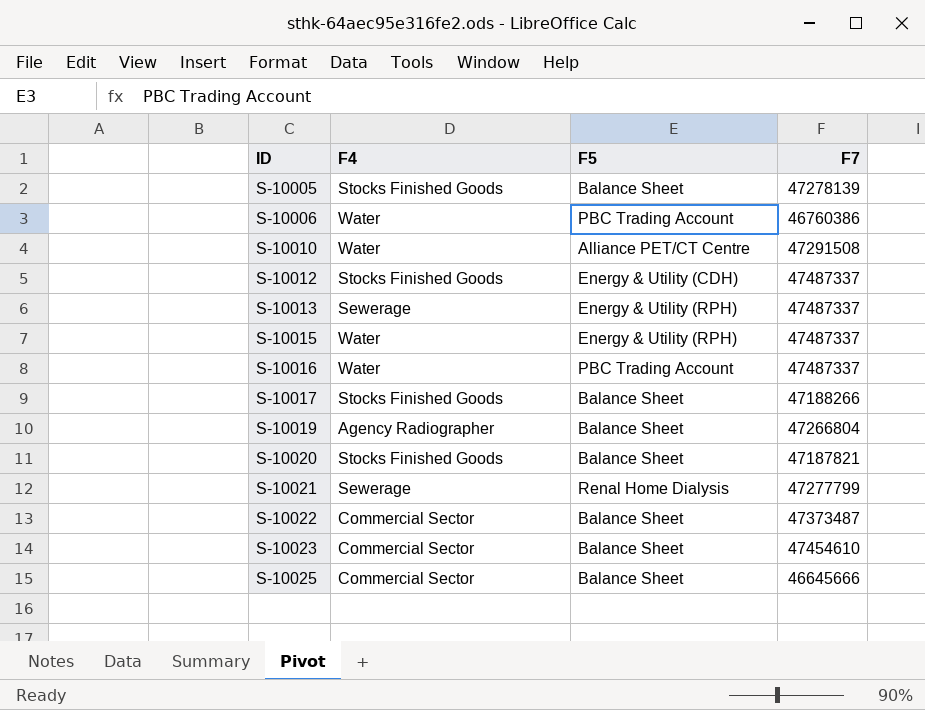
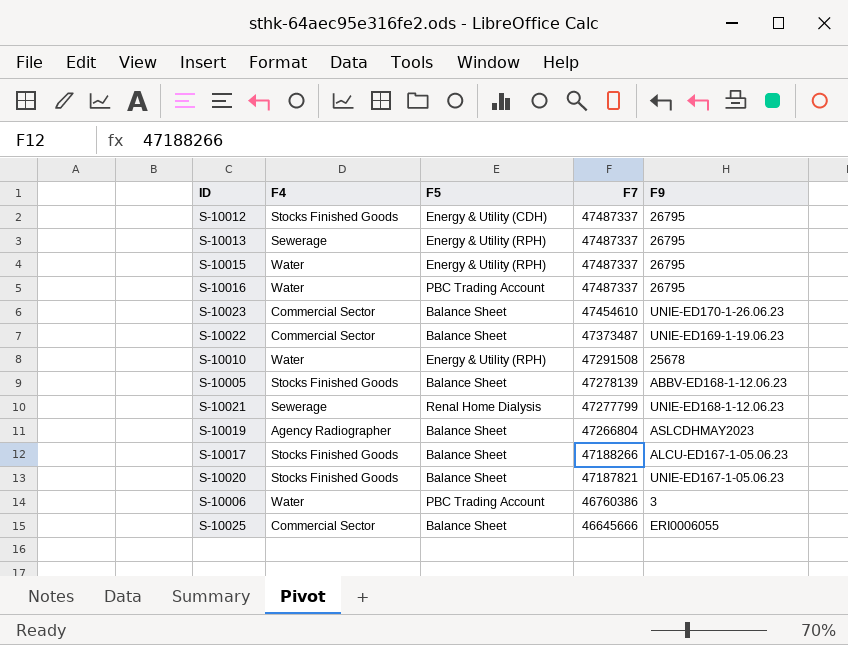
row order: ID ascending -> F7 descending
column F9 | position: none -> 5
S-10010 | F5: Alliance PET/CT Centre -> Energy & Utility (RPH)

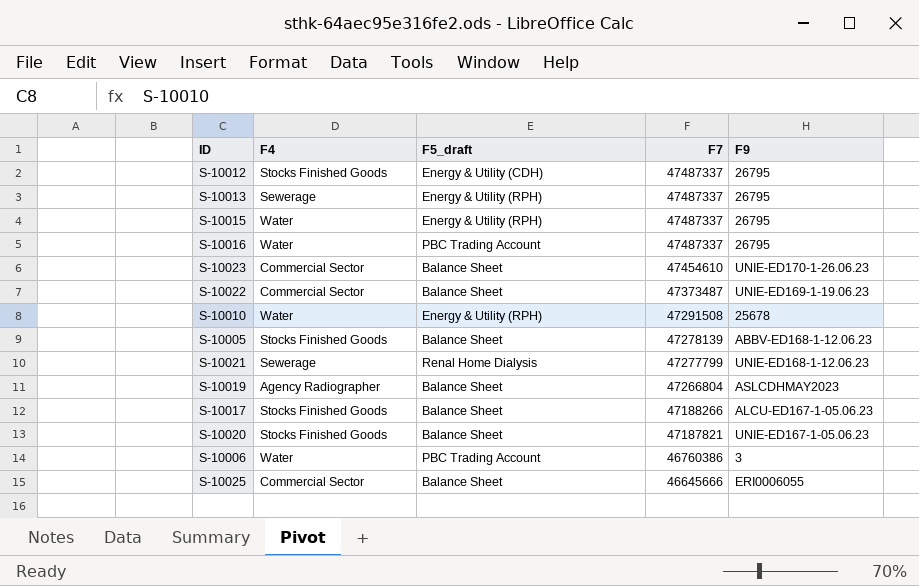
column name: F5 -> F5_draft

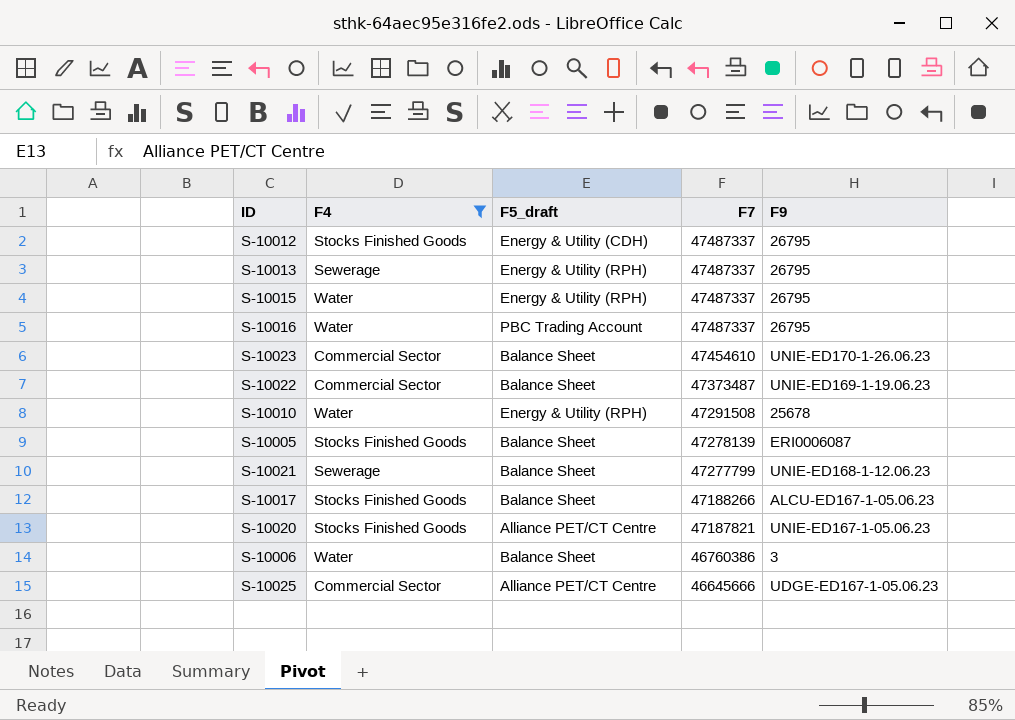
filter: none -> F4 != Agency Radiographer
S-10005 | F9: ABBV-ED168-1-12.06.23 -> ERI0006087
S-10021 | F5_draft: Renal Home Dialysis -> Balance Sheet
S-10020 | F5_draft: Balance Sheet -> Alliance PET/CT Centre
S-10006 | F5_draft: PBC Trading Account -> Balance Sheet
S-10025 | F5_draft: Balance Sheet -> Alliance PET/CT Centre
S-10025 | F9: ERI0006055 -> UDGE-ED167-1-05.06.23

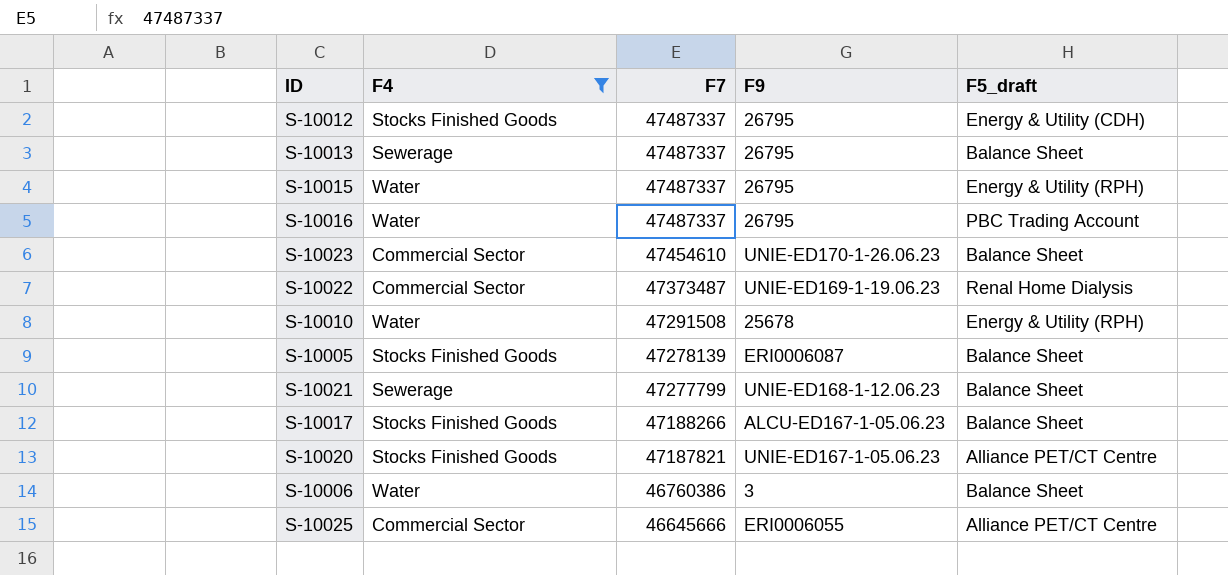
column F5_draft | position: 3 -> 5
S-10013 | F5_draft: Energy & Utility (RPH) -> Balance Sheet
S-10022 | F5_draft: Balance Sheet -> Renal Home Dialysis
S-10025 | F9: UDGE-ED167-1-05.06.23 -> ERI0006055

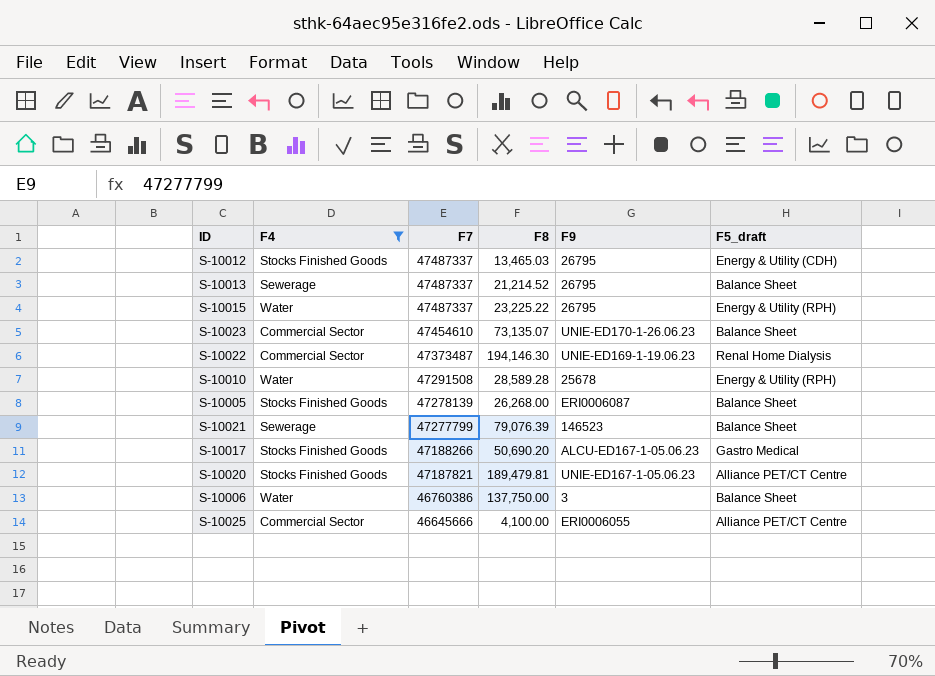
column F8 | position: none -> 4
row S-10016: Water | 47487337 | 26795 | PBC Trading Account -> none
S-10021 | F9: UNIE-ED168-1-12.06.23 -> 146523
S-10017 | F5_draft: Balance Sheet -> Gastro Medical

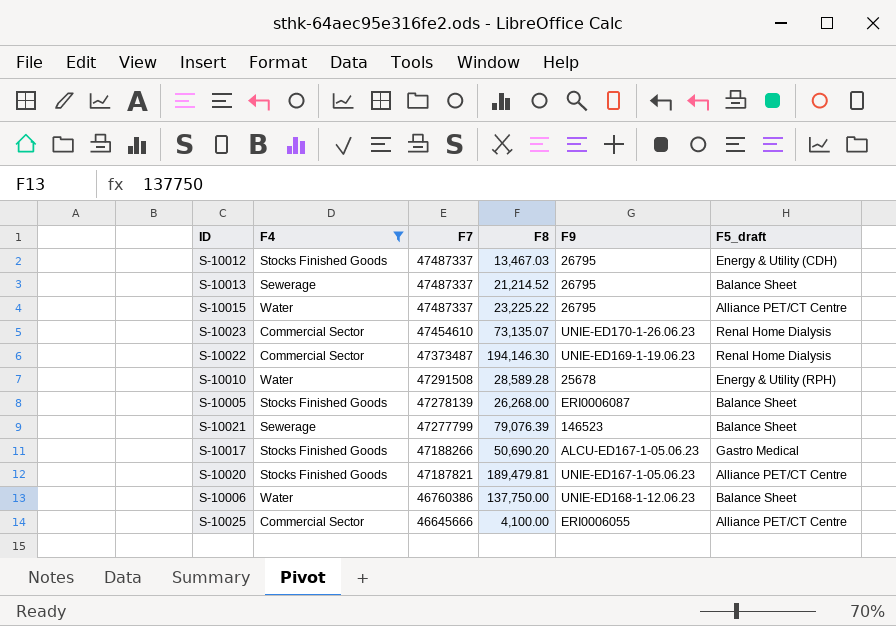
S-10012 | F8: 13,465.03 -> 13,467.03
S-10015 | F5_draft: Energy & Utility (RPH) -> Alliance PET/CT Centre
S-10023 | F5_draft: Balance Sheet -> Renal Home Dialysis
S-10006 | F9: 3 -> UNIE-ED168-1-12.06.23

